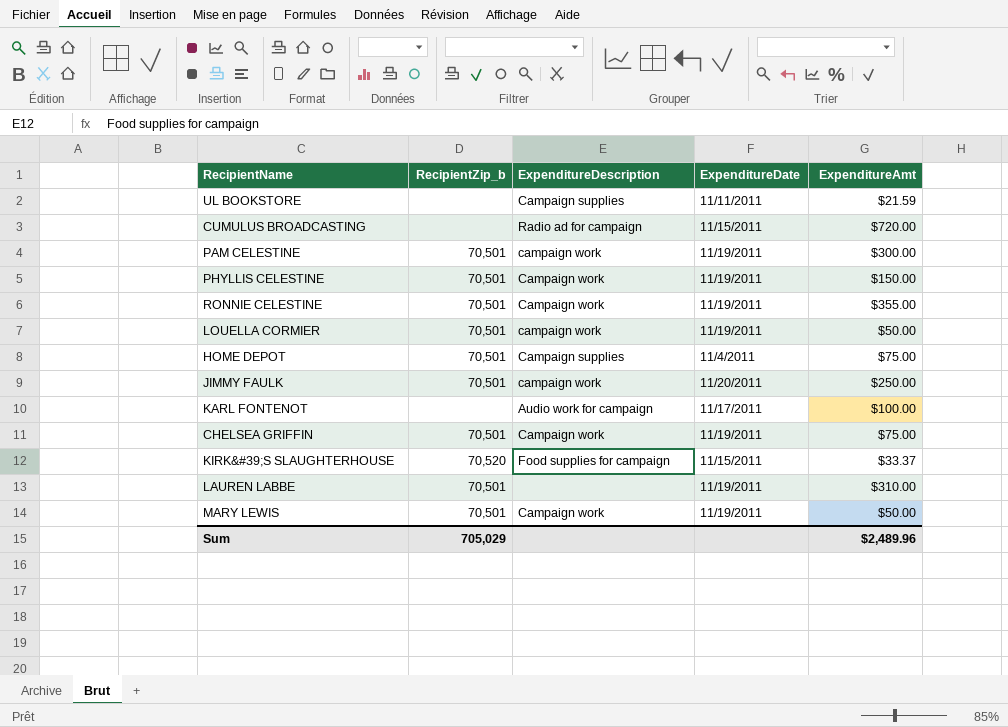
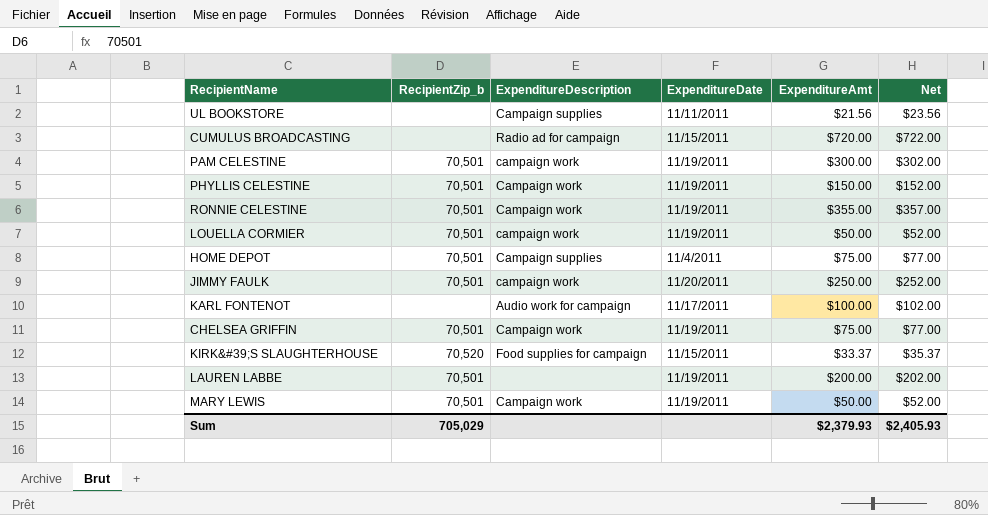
column Net | formula: none -> [ExpenditureAmt] + 2
UL BOOKSTORE | ExpenditureAmt: $21.59 -> $21.56
LAUREN LABBE | ExpenditureAmt: $310.00 -> $200.00
Sum | ExpenditureAmt: $2,489.96 -> $2,379.93

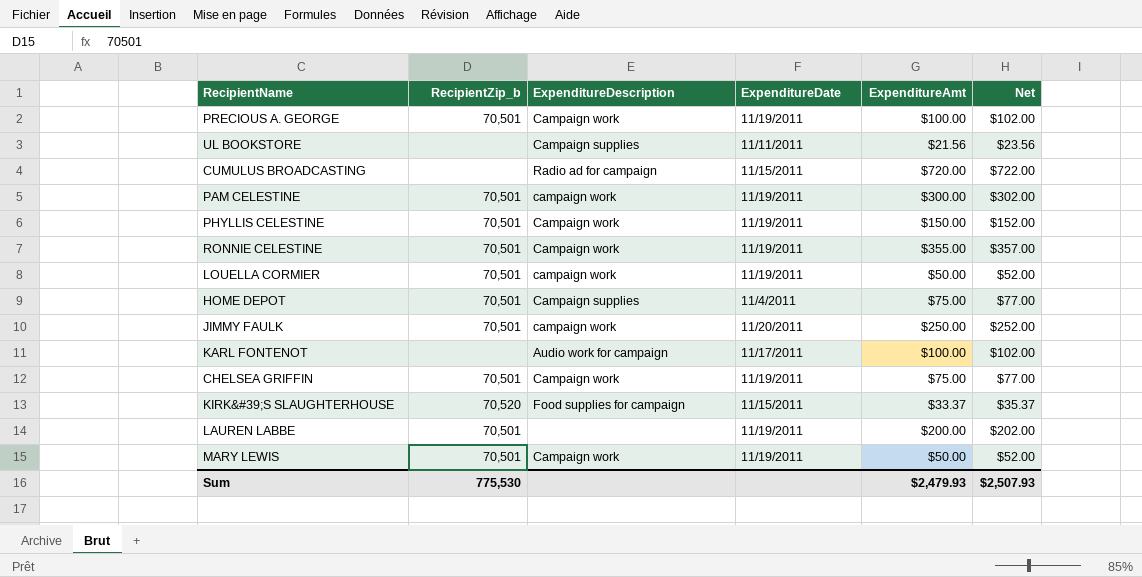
row PRECIOUS A. GEORGE: none -> 70,501 | Campaign work | 11/19/2011 | $100.00 | $102.00
Sum | RecipientZip_b: 705,029 -> 775,530
Sum | ExpenditureAmt: $2,379.93 -> $2,479.93
Sum | Net: $2,405.93 -> $2,507.93

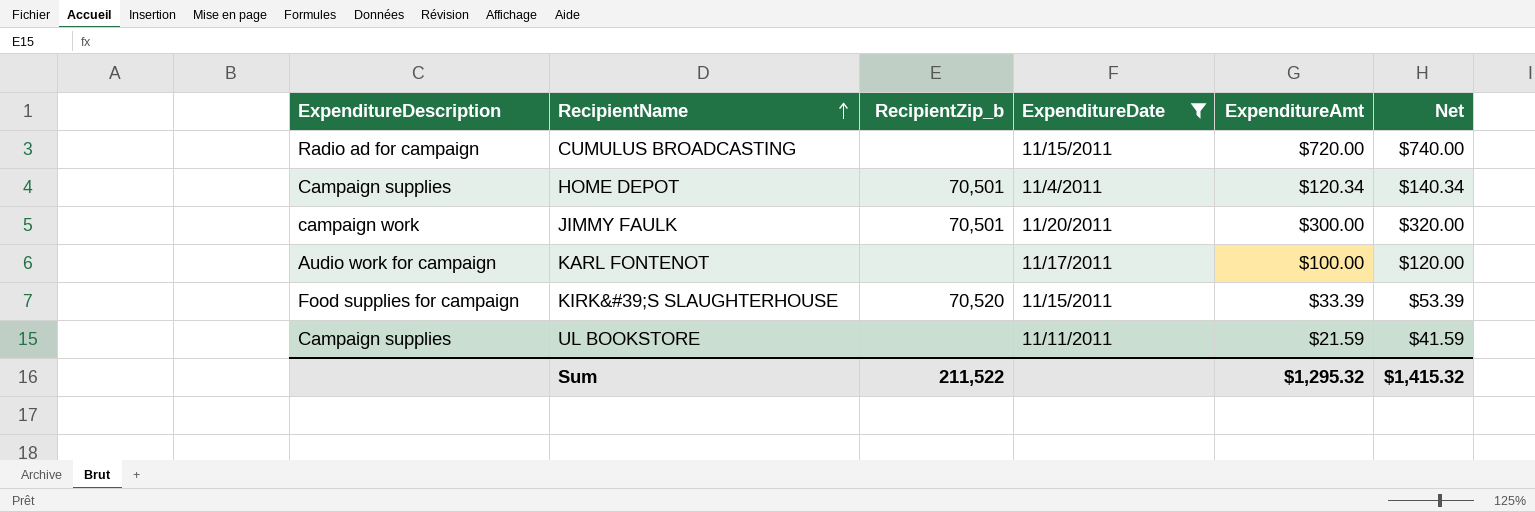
filter: none -> ExpenditureDate != 11/19/2011
row order: none -> RecipientName ascending
column ExpenditureDescription | position: 3 -> 1
column Net | formula: [ExpenditureAmt] + 2 -> [ExpenditureAmt] + 20
HOME DEPOT | ExpenditureAmt: $75.00 -> $120.34
JIMMY FAULK | ExpenditureAmt: $250.00 -> $300.00
KIRK&#39;S SLAUGHTERHOUSE | ExpenditureAmt: $33.37 -> $33.39
UL BOOKSTORE | ExpenditureAmt: $21.56 -> $21.59
Sum | RecipientZip_b: 775,530 -> 211,522
Sum | ExpenditureAmt: $2,479.93 -> $1,295.32
Sum | Net: $2,507.93 -> $1,415.32

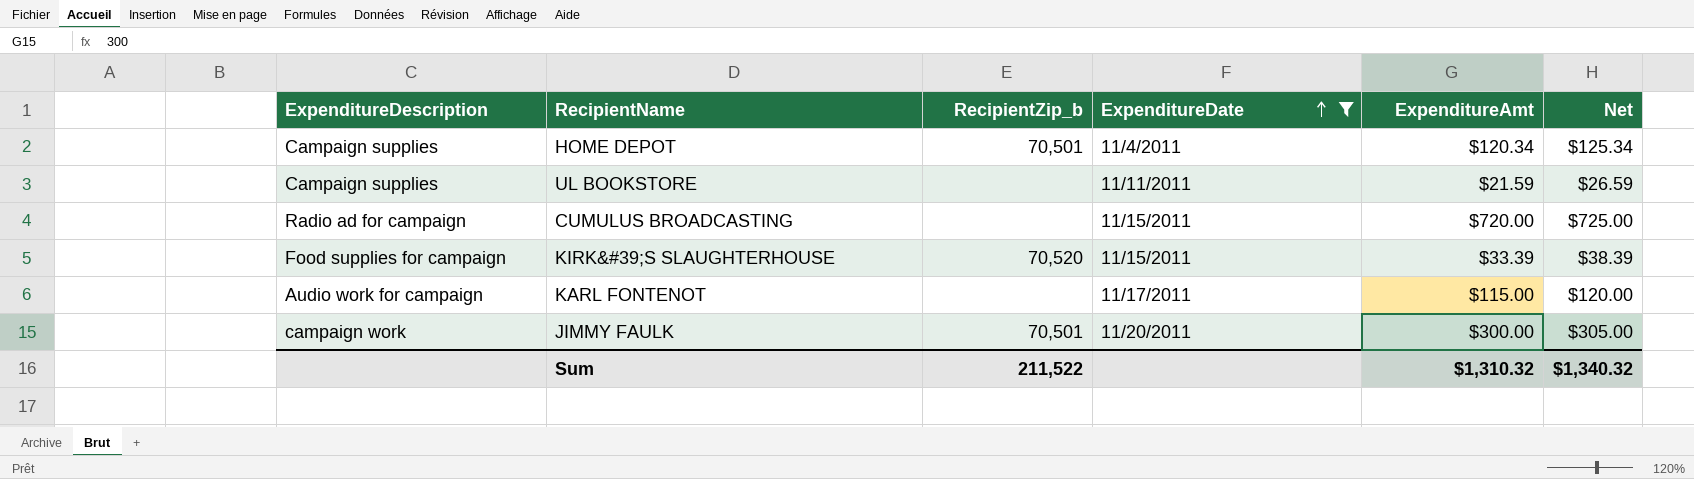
row order: RecipientName ascending -> ExpenditureDate ascending
column Net | formula: [ExpenditureAmt] + 20 -> [ExpenditureAmt] + 5
KARL FONTENOT | ExpenditureAmt: $100.00 -> $115.00
Sum | ExpenditureAmt: $1,295.32 -> $1,310.32
Sum | Net: $1,415.32 -> $1,340.32

